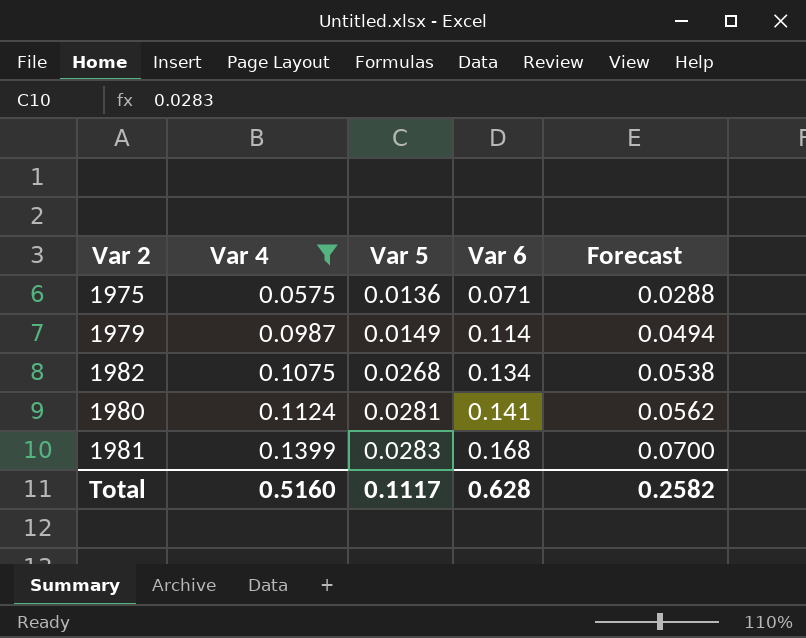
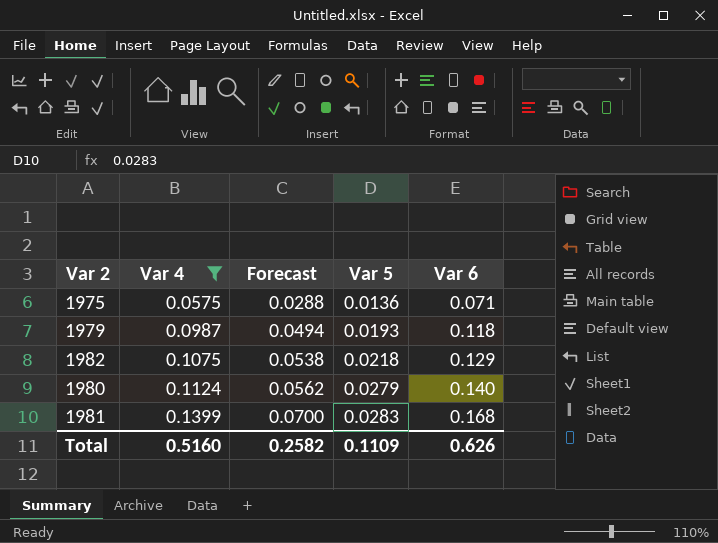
column Forecast | position: 5 -> 3
1979 | Var 5: 0.0149 -> 0.0193
1979 | Var 6: 0.114 -> 0.118
1982 | Var 5: 0.0268 -> 0.0218
1982 | Var 6: 0.134 -> 0.129
1980 | Var 5: 0.0281 -> 0.0279
1980 | Var 6: 0.141 -> 0.140
Total | Var 5: 0.1117 -> 0.1109
Total | Var 6: 0.628 -> 0.626

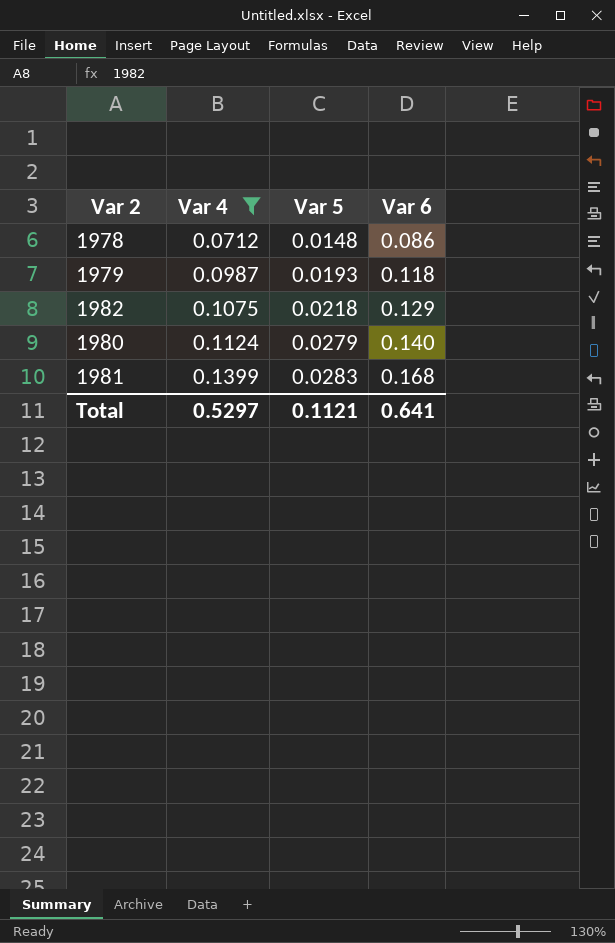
column Forecast | formula: [Var 4] * 0.5 -> none
row 1975: 0.0575 | 0.0288 | 0.0136 | 0.071 -> none
row 1978: none -> 0.0712 | 0.0148 | 0.086
Total | Var 4: 0.5160 -> 0.5297
Total | Var 5: 0.1109 -> 0.1121
Total | Var 6: 0.626 -> 0.641

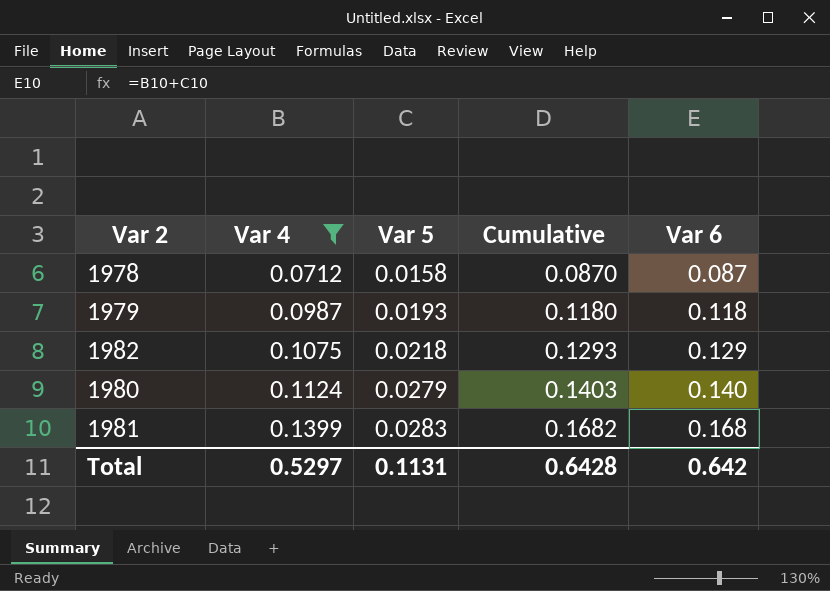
column Cumulative | formula: none -> [Var 4] + [Var 5]
1978 | Var 5: 0.0148 -> 0.0158
1978 | Var 6: 0.086 -> 0.087
Total | Var 5: 0.1121 -> 0.1131
Total | Var 6: 0.641 -> 0.642

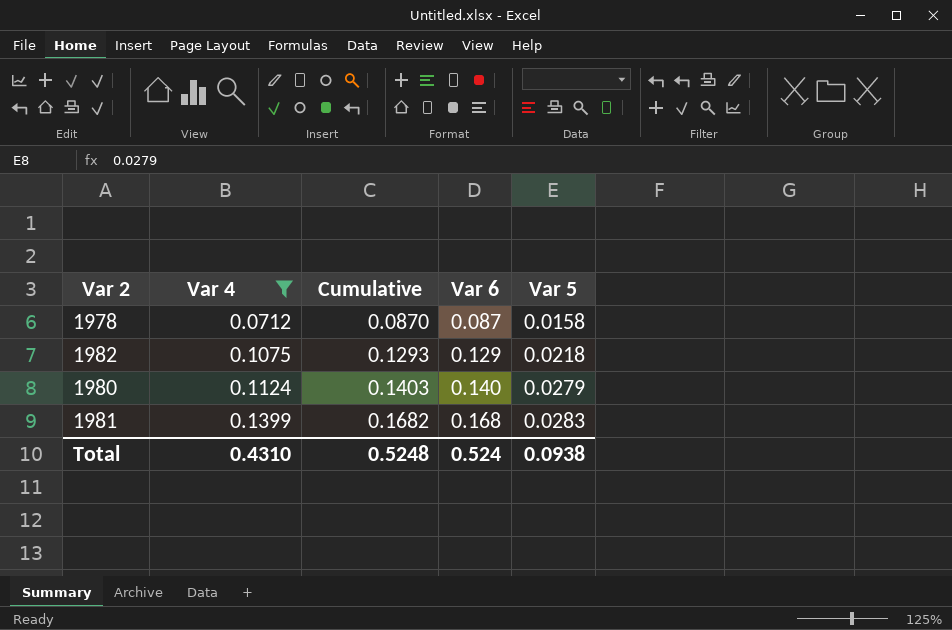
column Var 5 | position: 3 -> 5
row 1979: 0.0987 | 0.0193 | 0.1180 | 0.118 -> none
Total | Var 4: 0.5297 -> 0.4310
Total | Cumulative: 0.6428 -> 0.5248
Total | Var 6: 0.642 -> 0.524
Total | Var 5: 0.1131 -> 0.0938

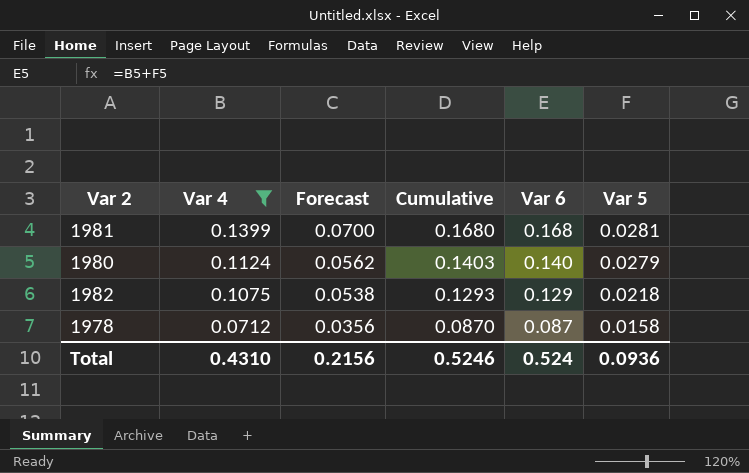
row order: Var 4 ascending -> Var 4 descending
column Forecast | formula: none -> [Var 4] * 0.5
1981 | Cumulative: 0.1682 -> 0.1680
1981 | Var 5: 0.0283 -> 0.0281
Total | Cumulative: 0.5248 -> 0.5246
Total | Var 5: 0.0938 -> 0.0936

